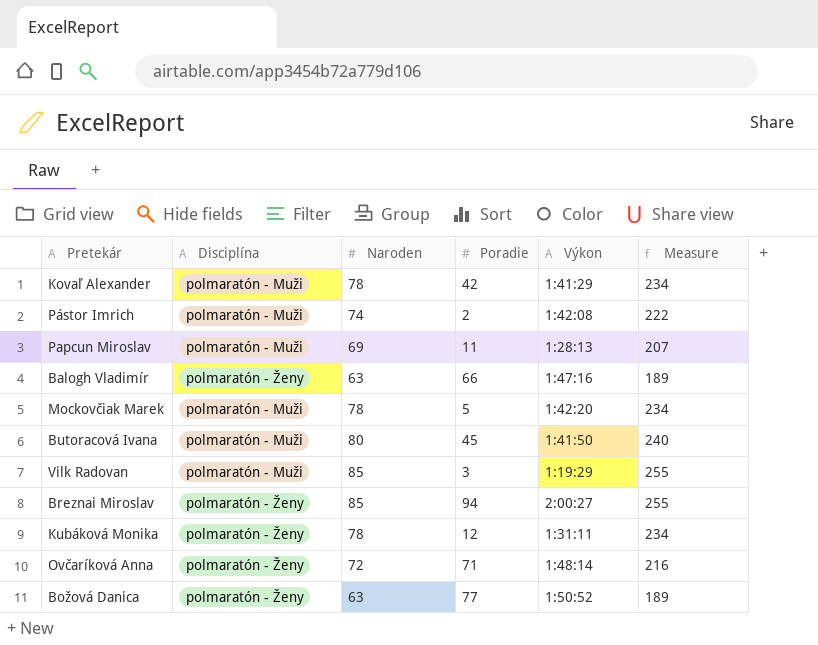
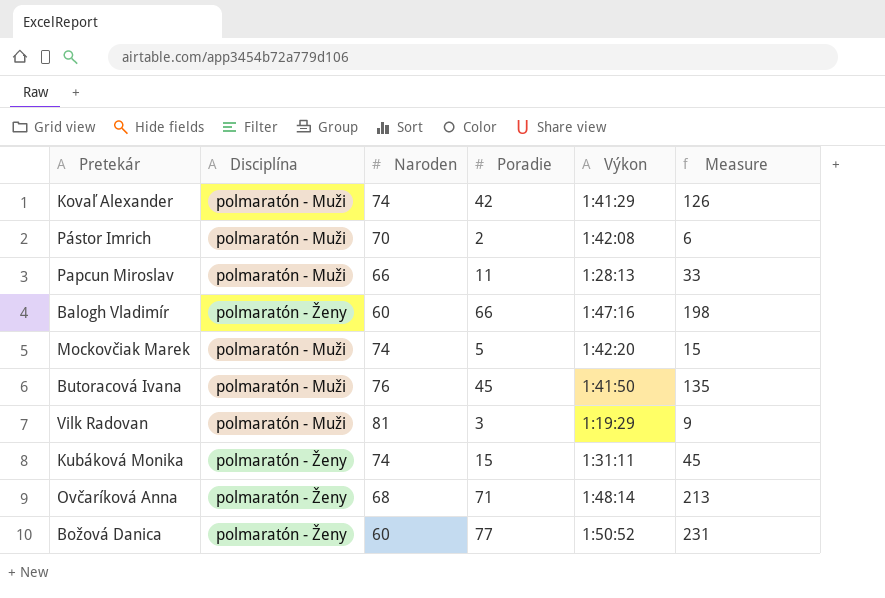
column Measure | formula: [Naroden] * 3 -> [Poradie] * 3
row Breznai Miroslav: polmaratón - Ženy | 85 | 94 | 2:00:27 | 255 -> none
Kovaľ Alexander | Naroden: 78 -> 74
Pástor Imrich | Naroden: 74 -> 70
Papcun Miroslav | Naroden: 69 -> 66
Balogh Vladimír | Naroden: 63 -> 60
Mockovčiak Marek | Naroden: 78 -> 74
Butoracová Ivana | Naroden: 80 -> 76
Vilk Radovan | Naroden: 85 -> 81
Kubáková Monika | Naroden: 78 -> 74
Kubáková Monika | Poradie: 12 -> 15
Ovčaríková Anna | Naroden: 72 -> 68
Božová Danica | Naroden: 63 -> 60

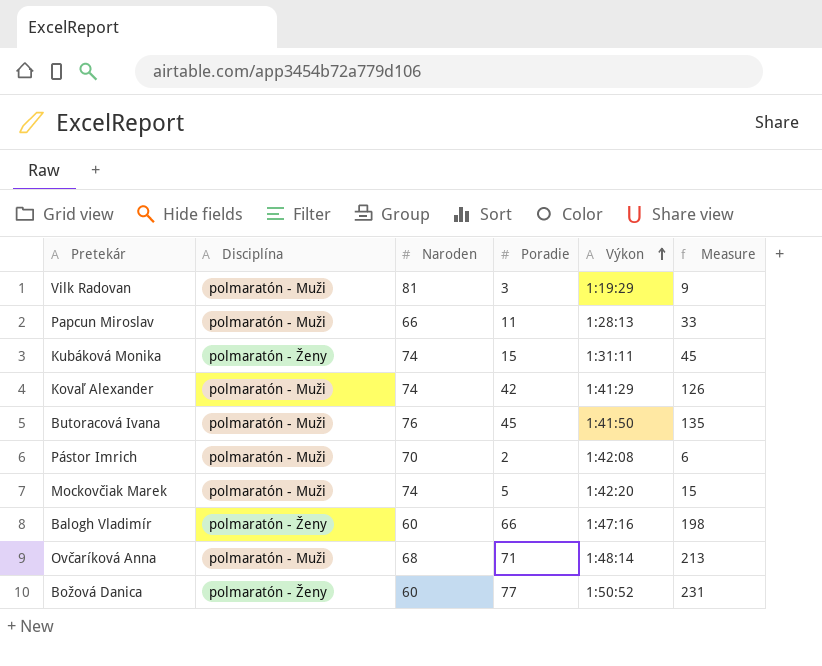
row order: none -> Výkon ascending
Ovčaríková Anna | Disciplína: polmaratón - Ženy -> polmaratón - Muži

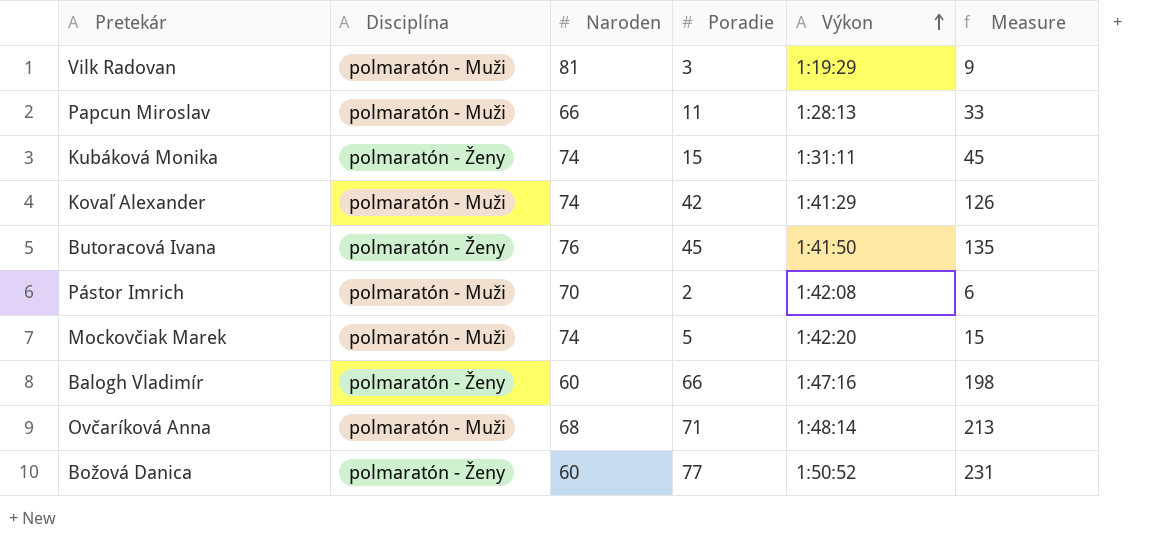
Butoracová Ivana | Disciplína: polmaratón - Muži -> polmaratón - Ženy

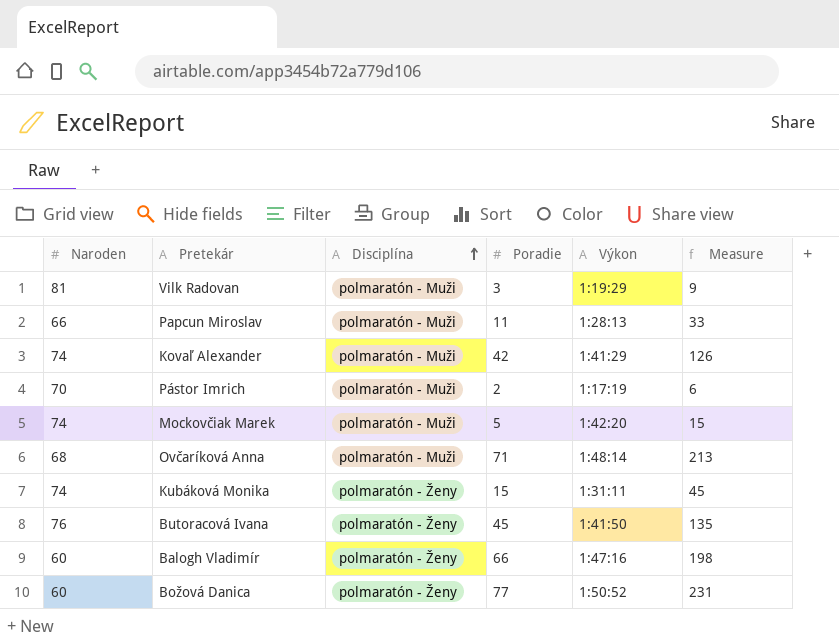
row order: Výkon ascending -> Disciplína ascending
column Naroden | position: 3 -> 1
Pástor Imrich | Výkon: 1:42:08 -> 1:17:19

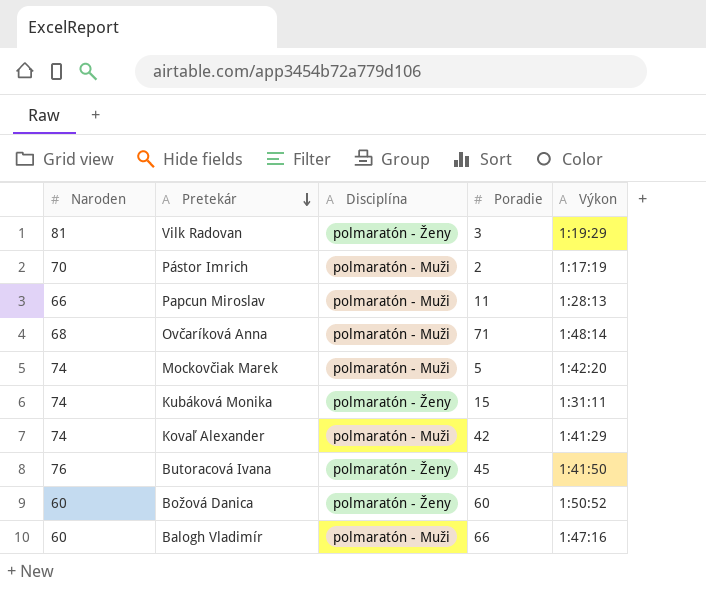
row order: Disciplína ascending -> Pretekár descending
column Measure | formula: [Poradie] * 3 -> none
Vilk Radovan | Disciplína: polmaratón - Muži -> polmaratón - Ženy
Božová Danica | Poradie: 77 -> 60
Balogh Vladimír | Disciplína: polmaratón - Ženy -> polmaratón - Muži

